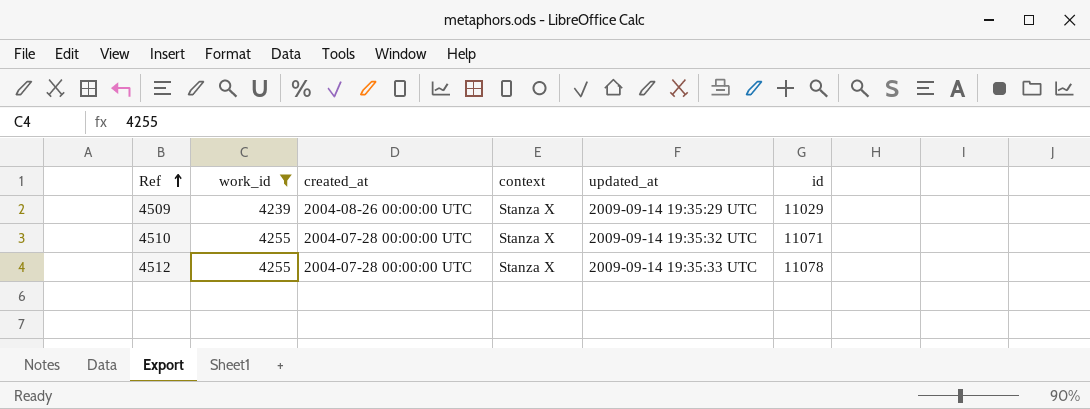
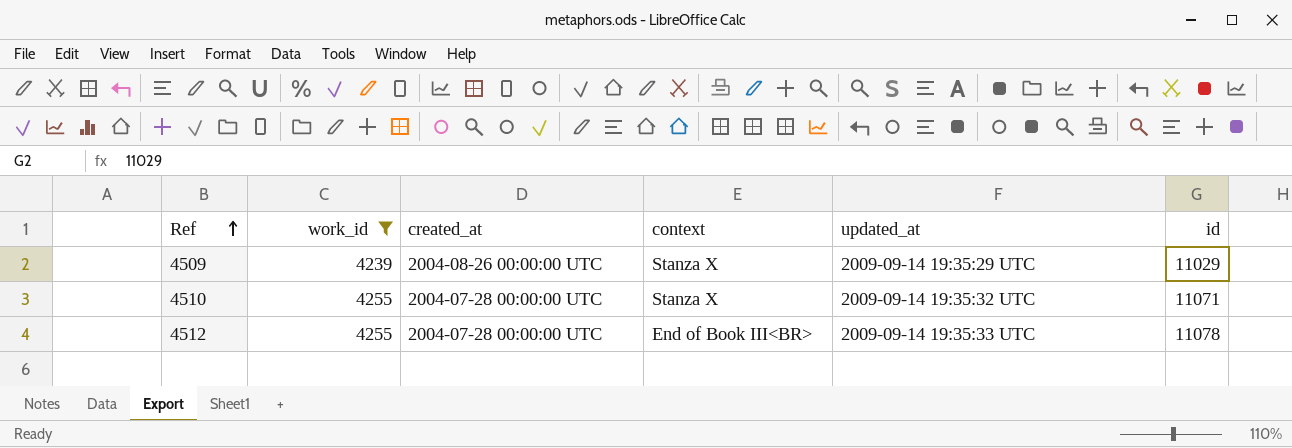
4512 | context: Stanza X -> End of Book III<BR>

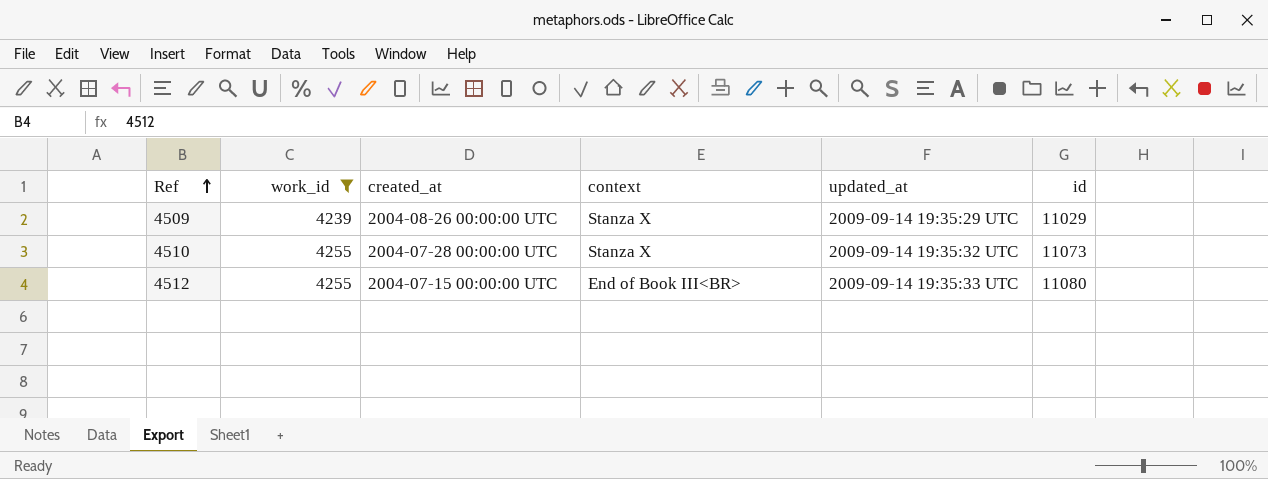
4510 | id: 11071 -> 11073
4512 | created_at: 2004-07-28 00:00:00 UTC -> 2004-07-15 00:00:00 UTC
4512 | id: 11078 -> 11080

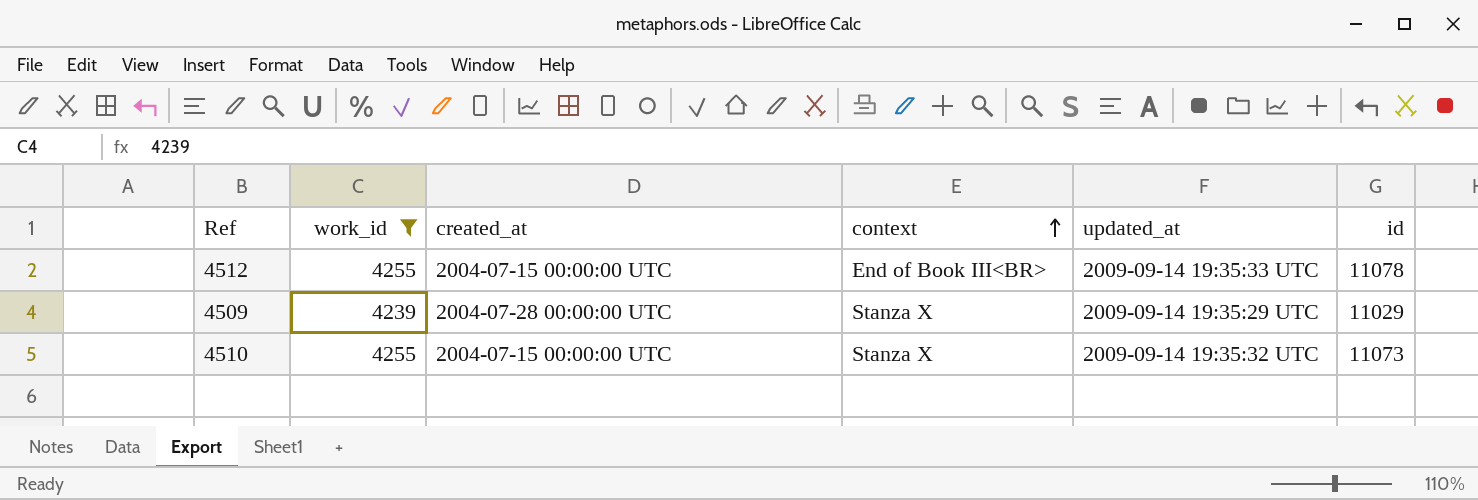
row order: Ref ascending -> context ascending
4512 | id: 11080 -> 11078
4509 | created_at: 2004-08-26 00:00:00 UTC -> 2004-07-28 00:00:00 UTC
4510 | created_at: 2004-07-28 00:00:00 UTC -> 2004-07-15 00:00:00 UTC

